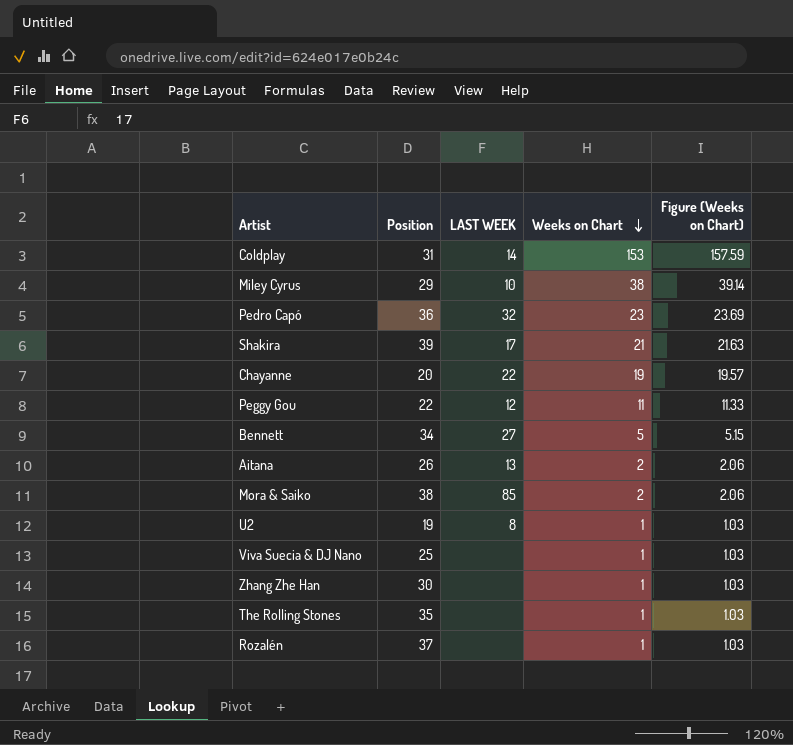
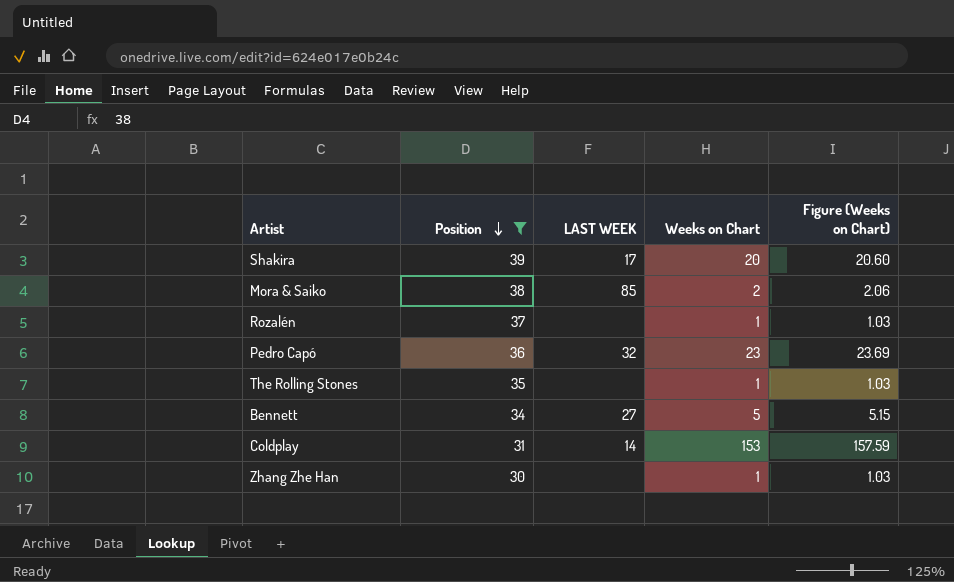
filter: none -> Position >= 30
row order: Weeks on Chart descending -> Position descending
Shakira | Weeks on Chart: 21 -> 20
Shakira | Figure (Weeks on Chart): 21.63 -> 20.60

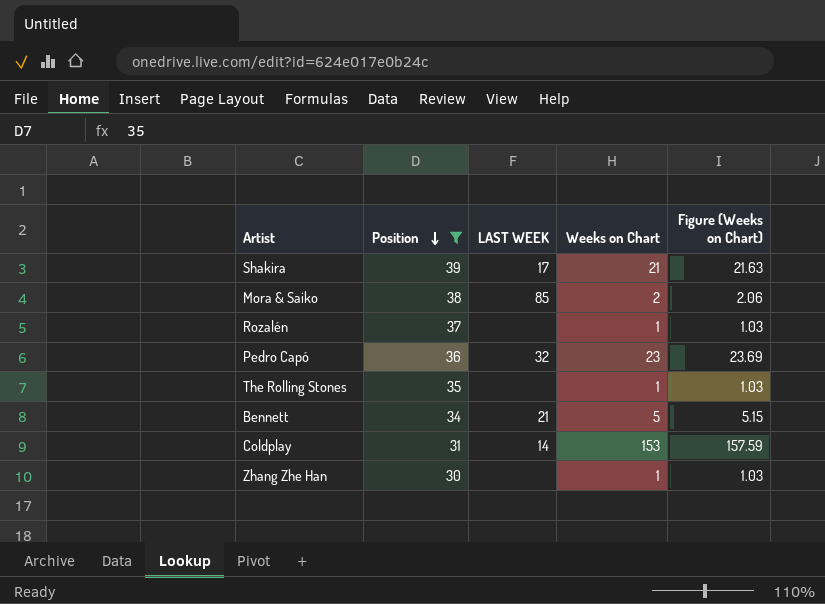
Shakira | Weeks on Chart: 20 -> 21
Shakira | Figure (Weeks on Chart): 20.60 -> 21.63
Bennett | LAST WEEK: 27 -> 21

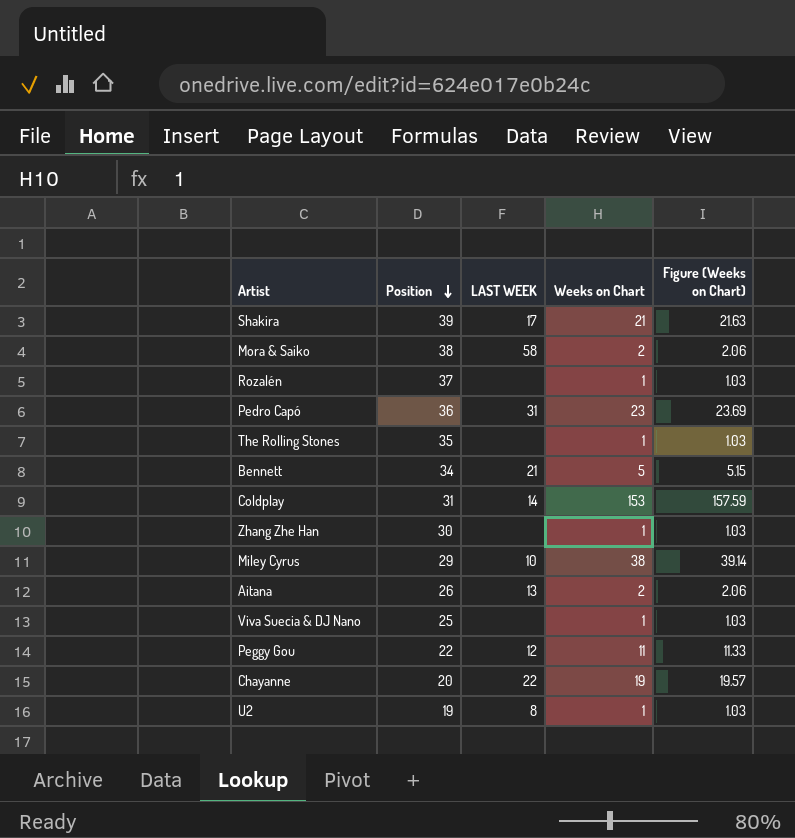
filter: Position >= 30 -> none
Mora & Saiko | LAST WEEK: 85 -> 58
Pedro Capó | LAST WEEK: 32 -> 31

